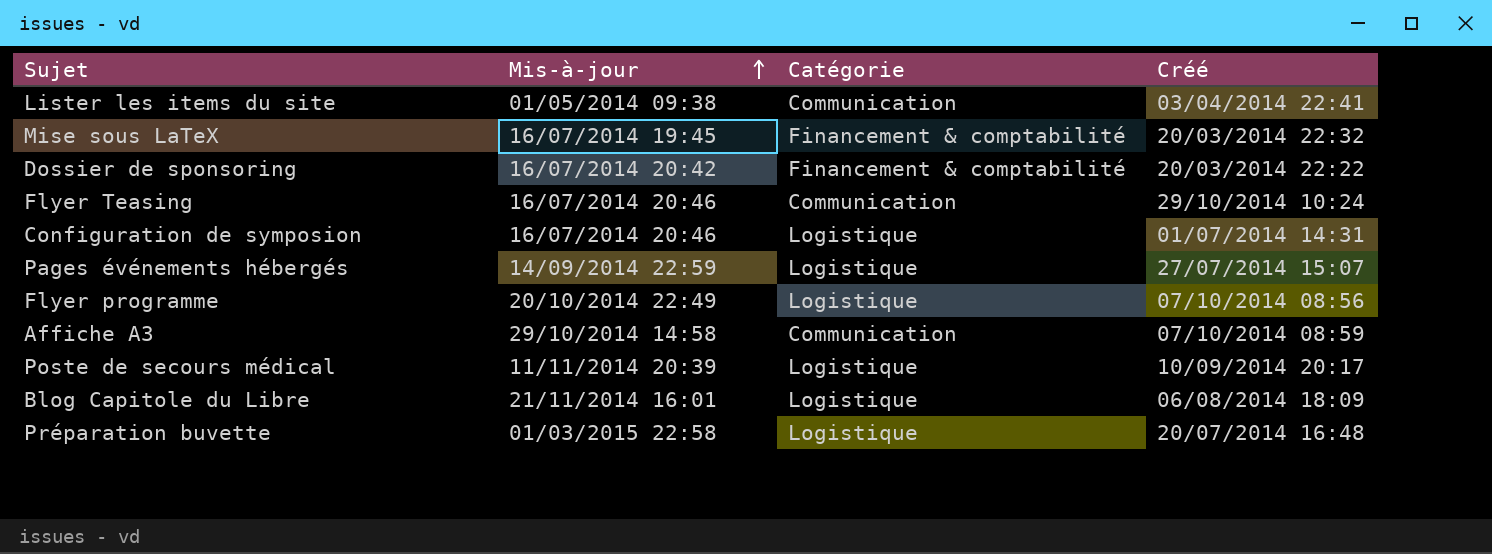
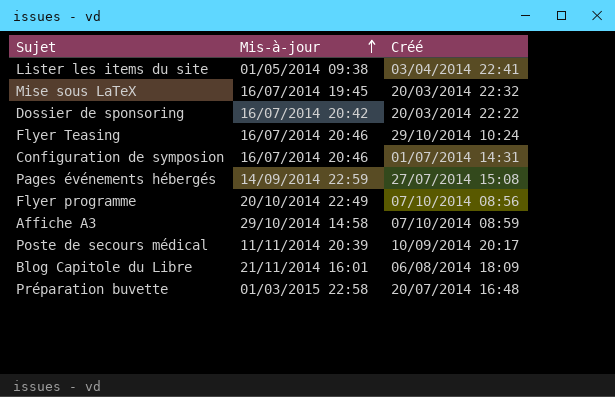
column Catégorie | position: 3 -> none
Pages événements hébergés | Créé: 27/07/2014 15:07 -> 27/07/2014 15:08

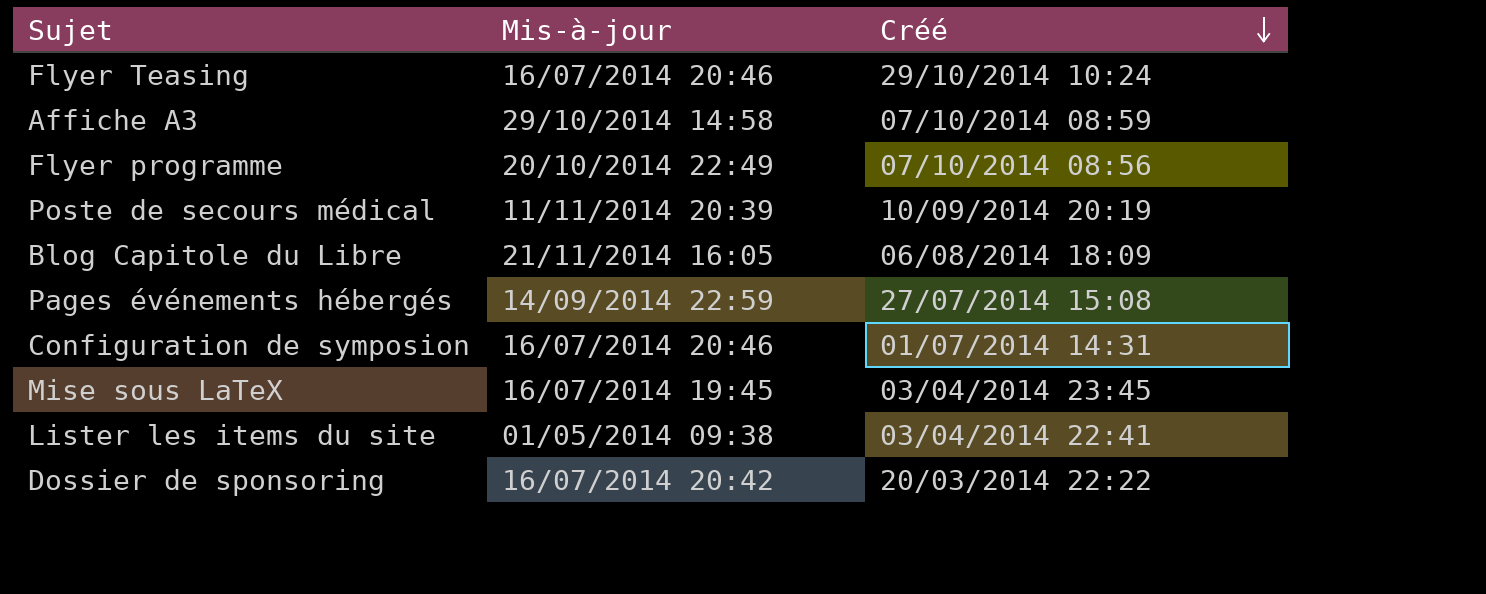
row order: Mis-à-jour ascending -> Créé descending
row Préparation buvette: 01/03/2015 22:58 | 20/07/2014 16:48 -> none
Poste de secours médical | Créé: 10/09/2014 20:17 -> 10/09/2014 20:19
Blog Capitole du Libre | Mis-à-jour: 21/11/2014 16:01 -> 21/11/2014 16:05
Mise sous LaTeX | Créé: 20/03/2014 22:32 -> 03/04/2014 23:45

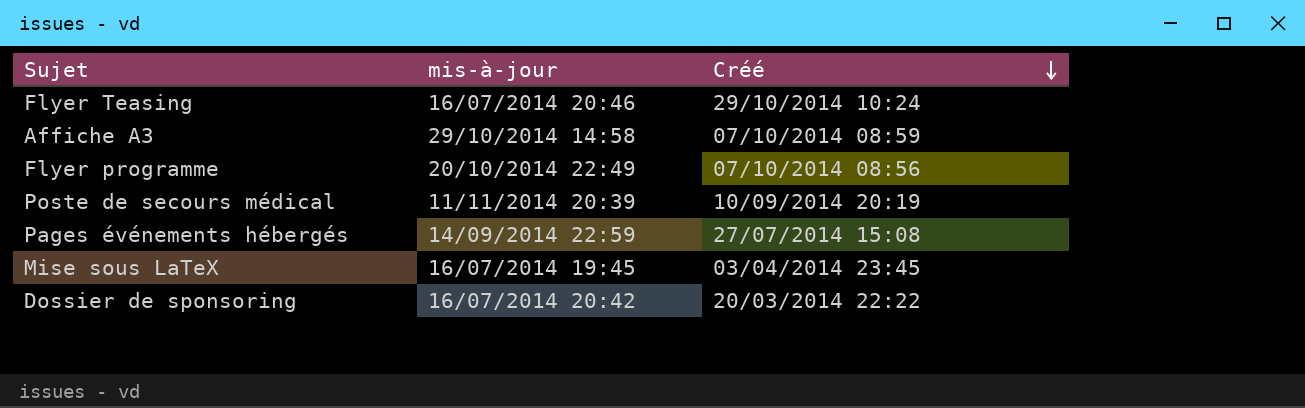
column name: Mis-à-jour -> mis-à-jour
row Blog Capitole du Libre: 21/11/2014 16:05 | 06/08/2014 18:09 -> none
row Configuration de symposion: 16/07/2014 20:46 | 01/07/2014 14:31 -> none
row Lister les items du site: 01/05/2014 09:38 | 03/04/2014 22:41 -> none

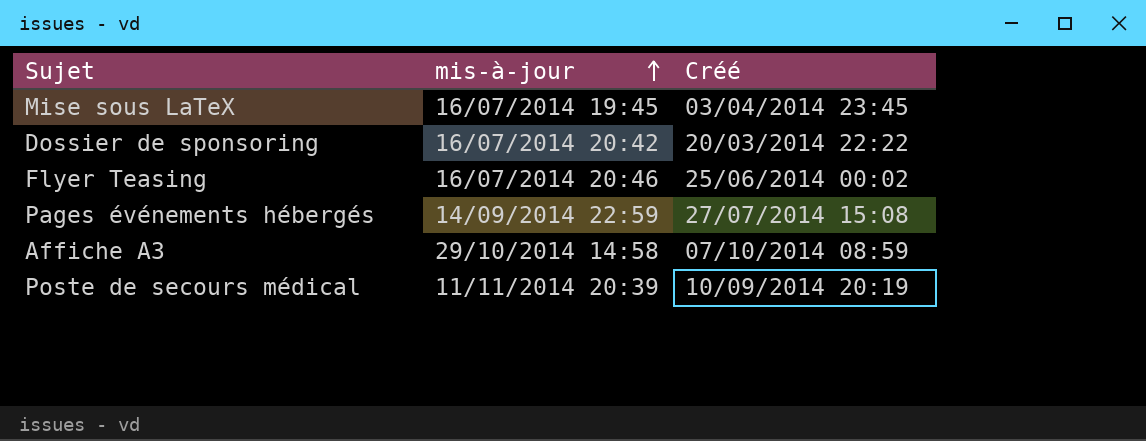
row order: Créé descending -> mis-à-jour ascending
row Flyer programme: 20/10/2014 22:49 | 07/10/2014 08:56 -> none
Flyer Teasing | Créé: 29/10/2014 10:24 -> 25/06/2014 00:02

